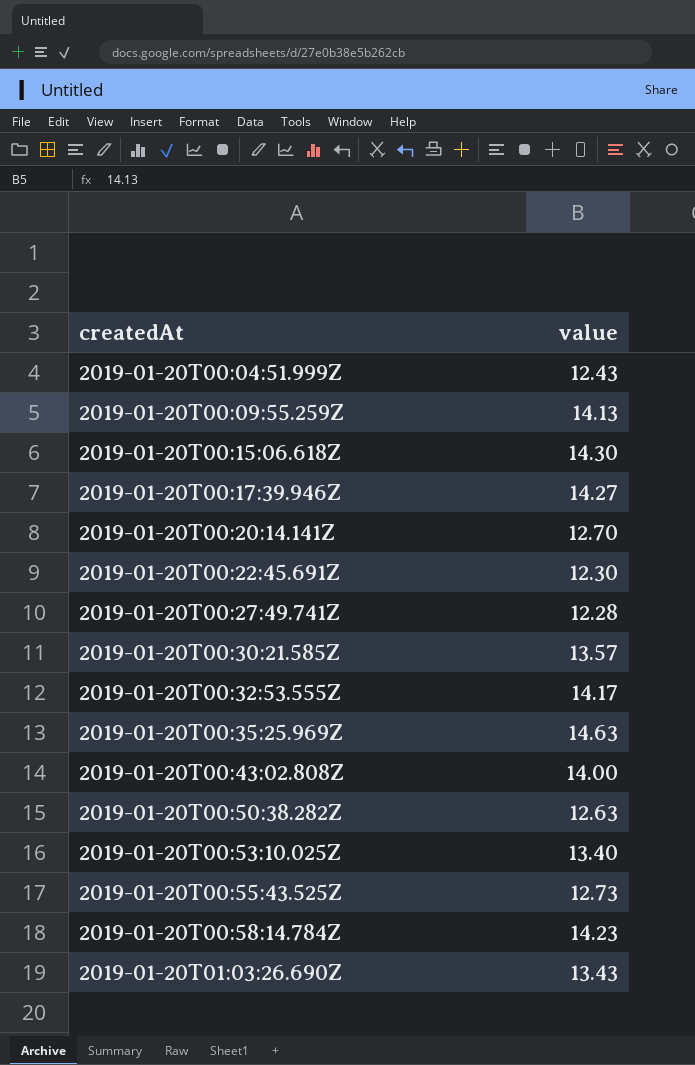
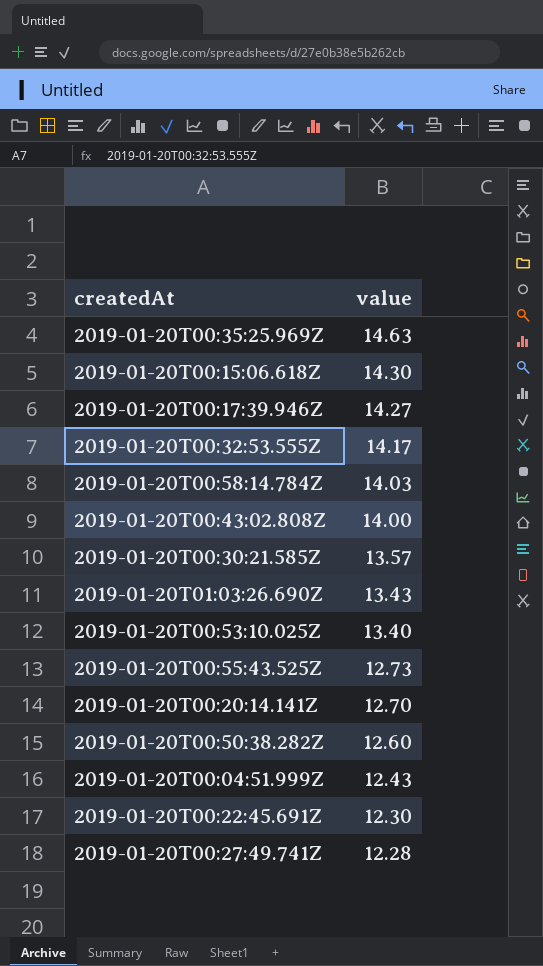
row order: createdAt ascending -> value descending
row 2019-01-20T00:09:55.259Z: 14.13 -> none
2019-01-20T00:58:14.784Z | value: 14.23 -> 14.03
2019-01-20T00:50:38.282Z | value: 12.63 -> 12.60

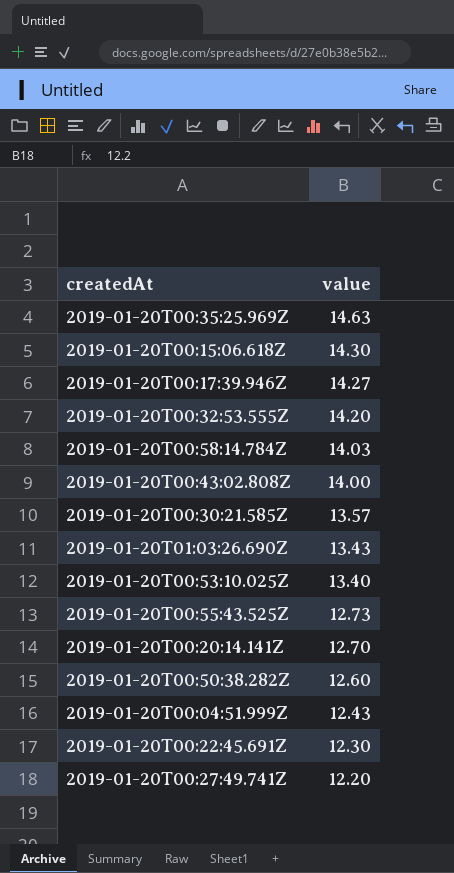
2019-01-20T00:32:53.555Z | value: 14.17 -> 14.20
2019-01-20T00:27:49.741Z | value: 12.28 -> 12.20

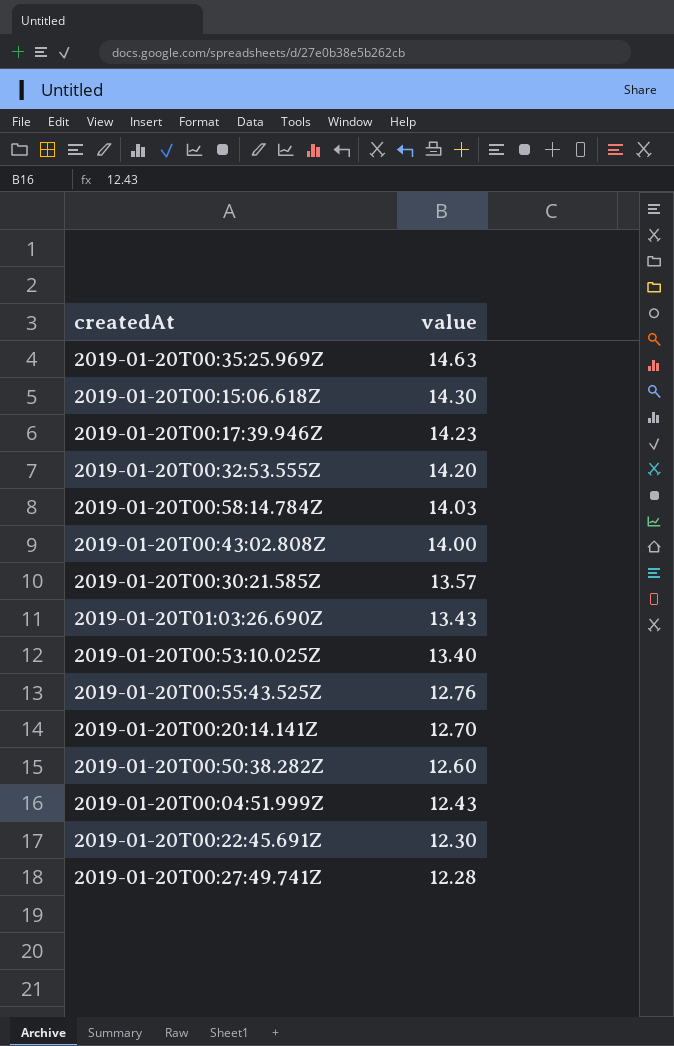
2019-01-20T00:17:39.946Z | value: 14.27 -> 14.23
2019-01-20T00:55:43.525Z | value: 12.73 -> 12.76
2019-01-20T00:27:49.741Z | value: 12.20 -> 12.28

